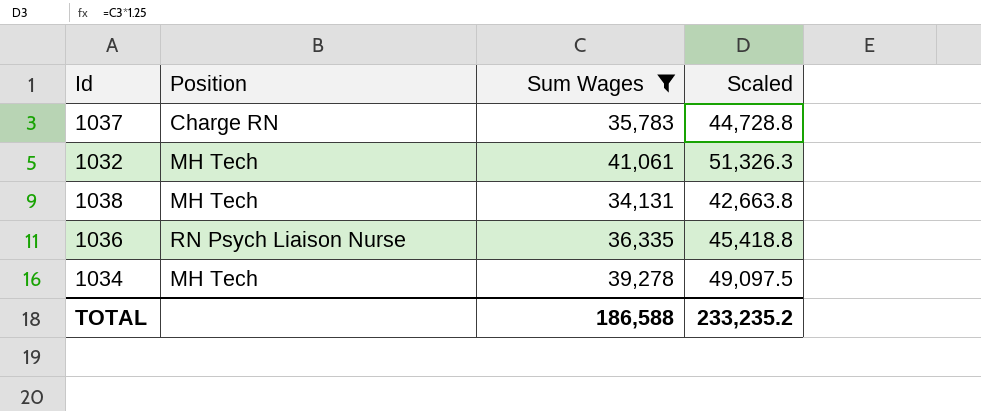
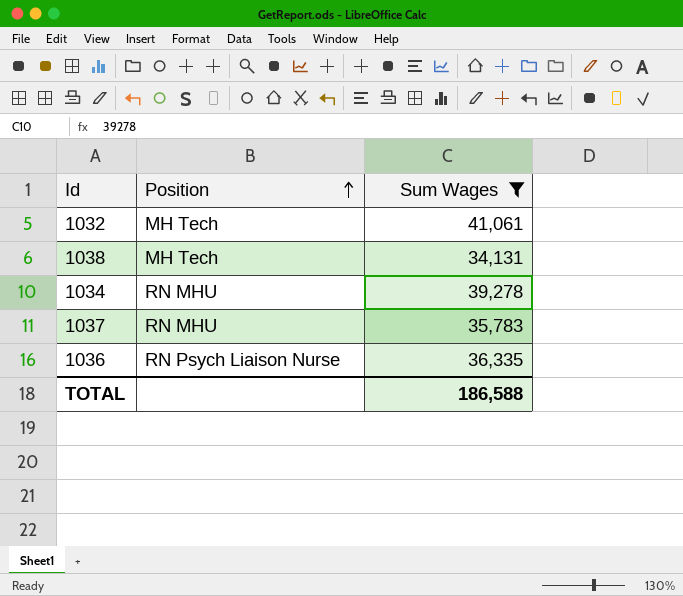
row order: none -> Position ascending
column Scaled | formula: [Sum Wages] * 1.25 -> none
1034 | Position: MH Tech -> RN MHU
1037 | Position: Charge RN -> RN MHU

